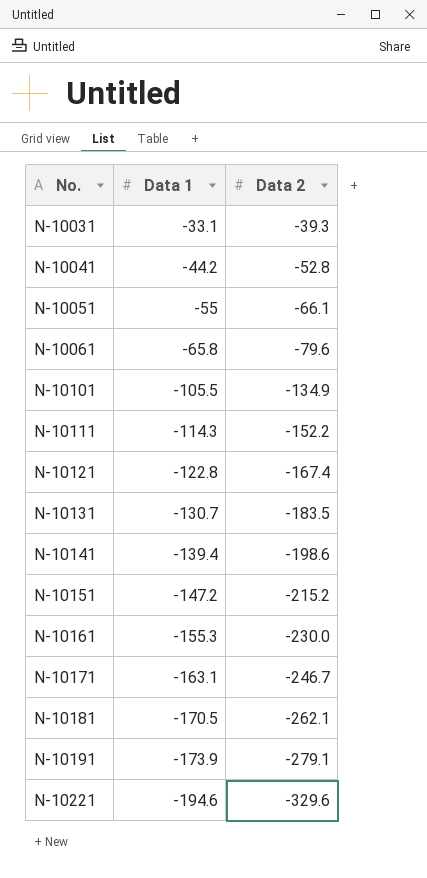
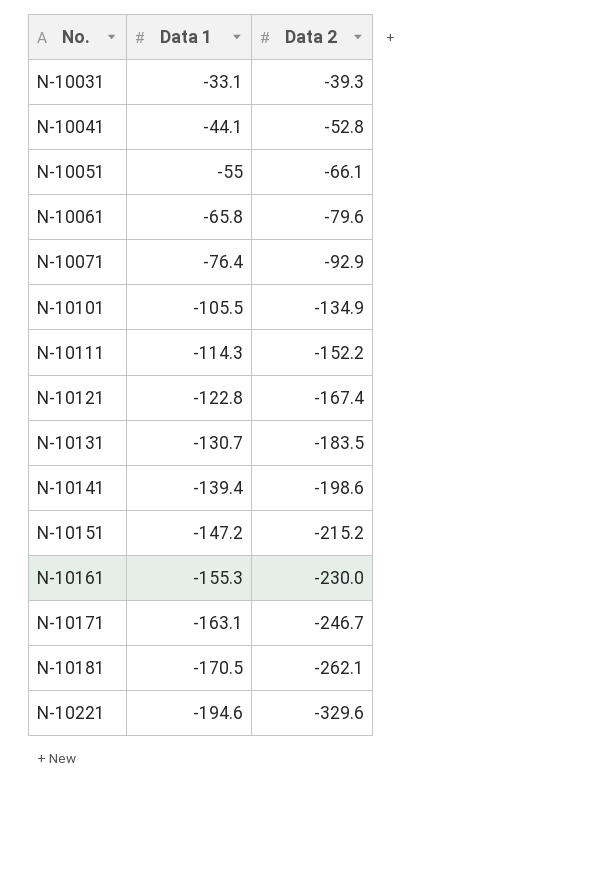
row N-10191: -173.9 | -279.1 -> none
N-10041 | Data 1: -44.2 -> -44.1
row N-10071: none -> -76.4 | -92.9

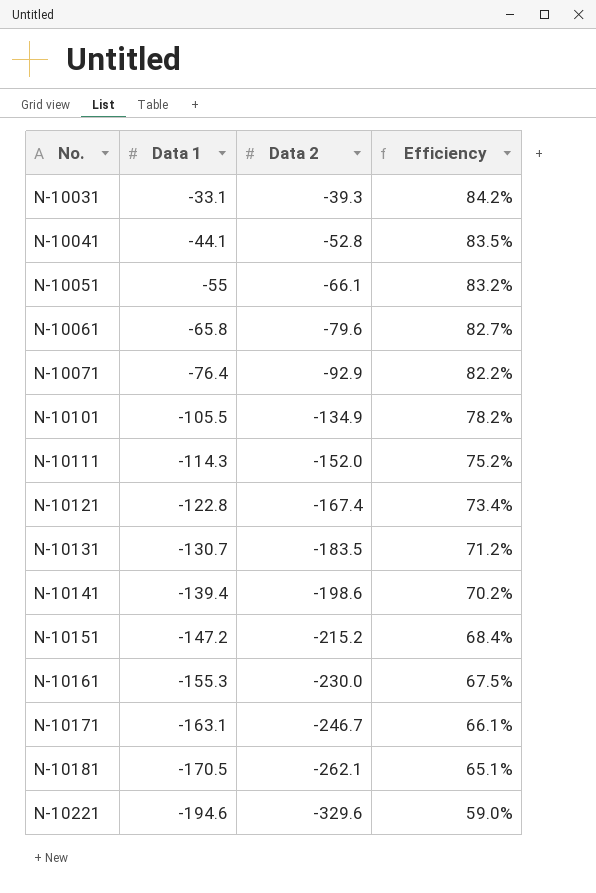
column Efficiency | formula: none -> [Data 1] / [Data 2]
N-10111 | Data 2: -152.2 -> -152.0

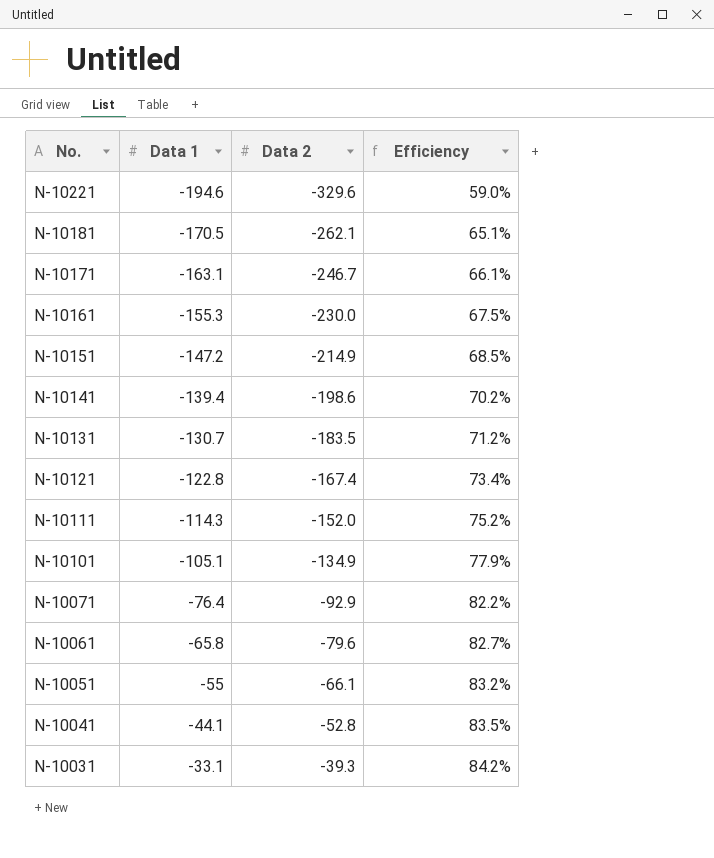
row order: No. ascending -> No. descending
N-10151 | Data 2: -215.2 -> -214.9
N-10151 | Efficiency: 68.4% -> 68.5%
N-10101 | Data 1: -105.5 -> -105.1
N-10101 | Efficiency: 78.2% -> 77.9%

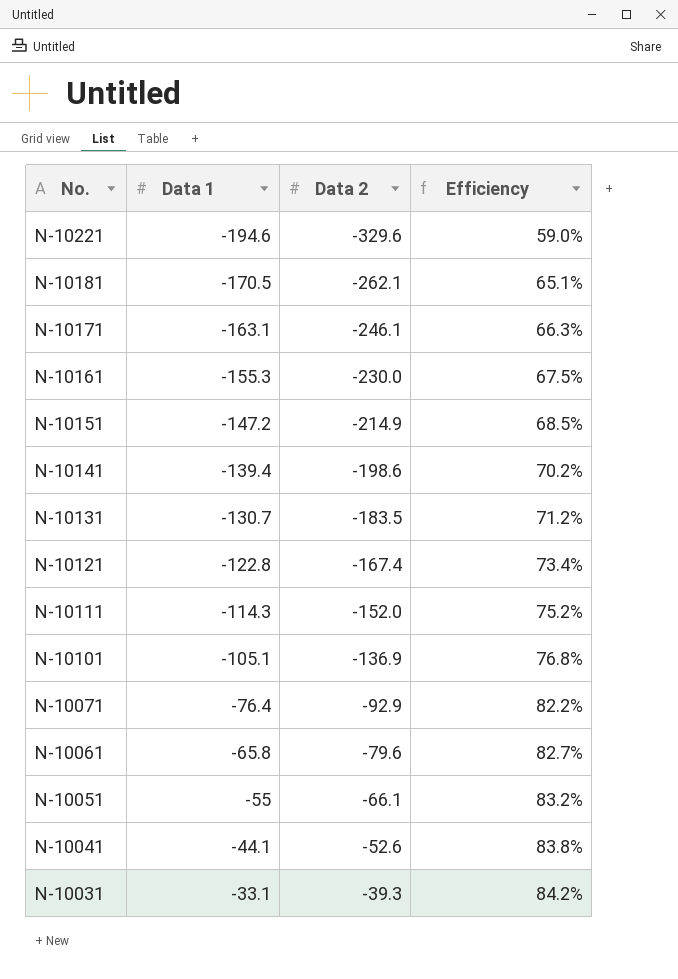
N-10171 | Data 2: -246.7 -> -246.1
N-10171 | Efficiency: 66.1% -> 66.3%
N-10101 | Data 2: -134.9 -> -136.9
N-10101 | Efficiency: 77.9% -> 76.8%
N-10041 | Data 2: -52.8 -> -52.6
N-10041 | Efficiency: 83.5% -> 83.8%

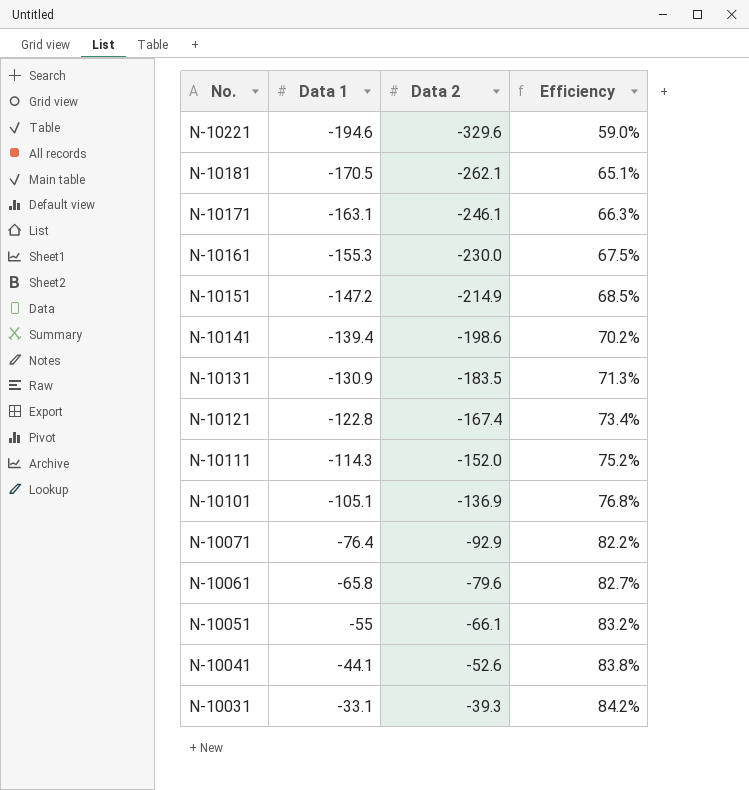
N-10131 | Data 1: -130.7 -> -130.9
N-10131 | Efficiency: 71.2% -> 71.3%

